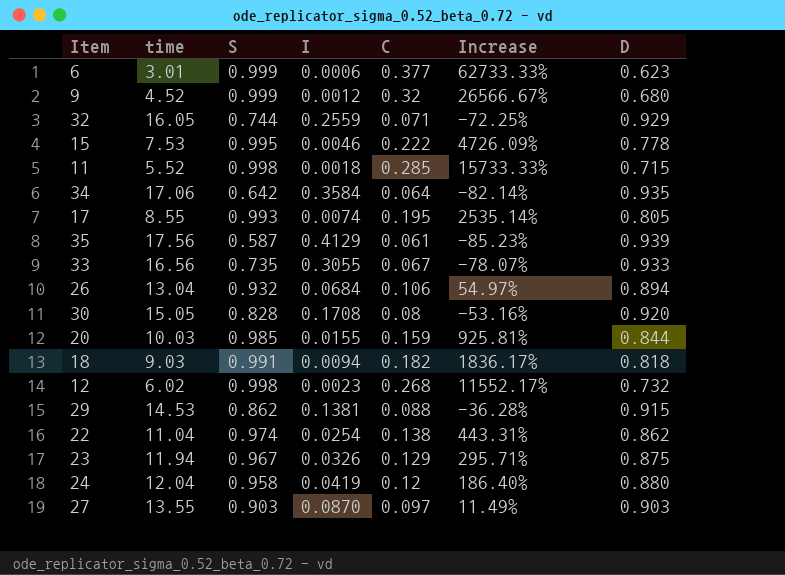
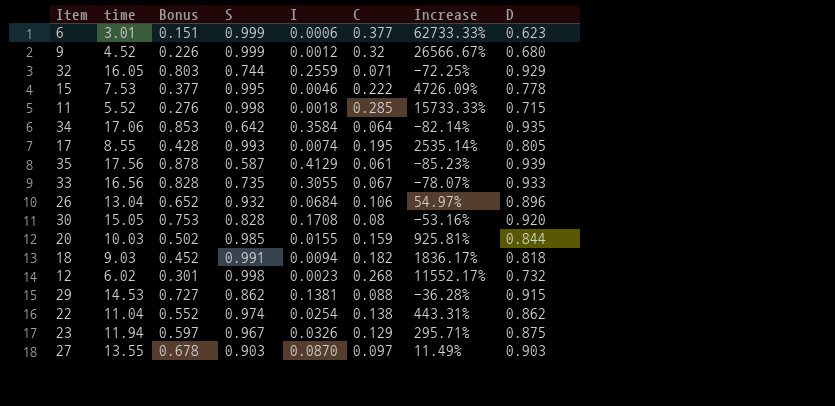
column Bonus | formula: none -> [time] * 0.05
row 24: 12.04 | 0.958 | 0.0419 | 0.12 | 186.40% | 0.880 -> none
26 | D: 0.894 -> 0.896

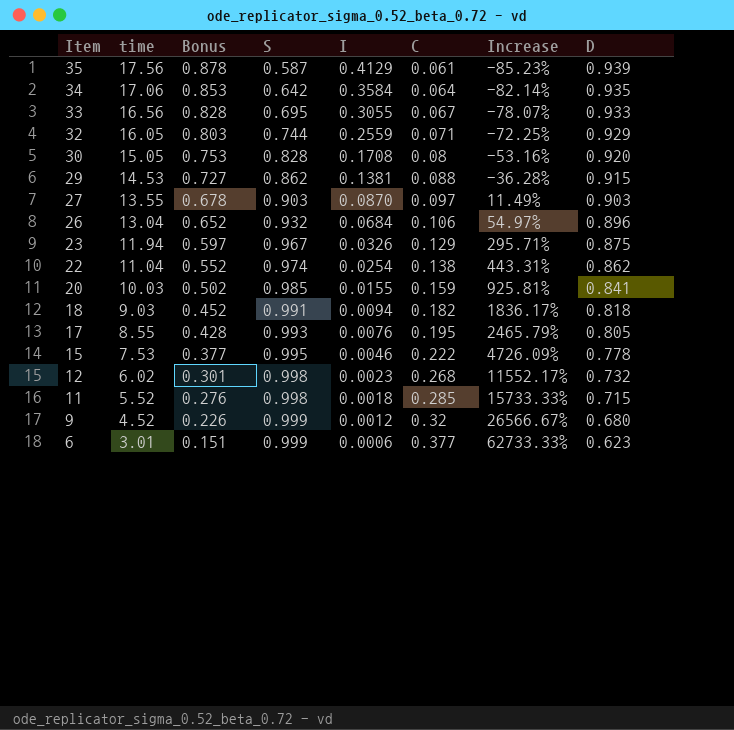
row order: none -> Item descending
33 | S: 0.735 -> 0.695
20 | D: 0.844 -> 0.841
17 | I: 0.0074 -> 0.0076
17 | Increase: 2535.14% -> 2465.79%

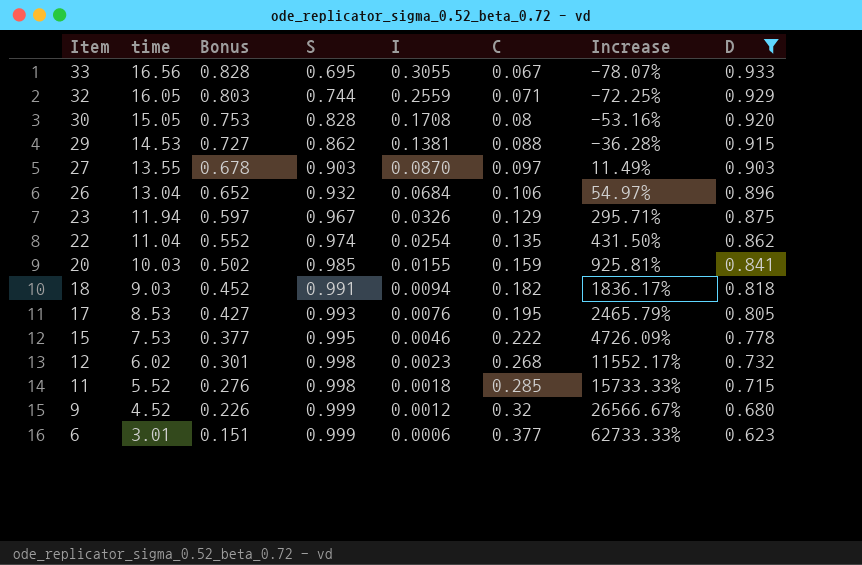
filter: none -> D <= 0.933
22 | C: 0.138 -> 0.135
22 | Increase: 443.31% -> 431.50%
17 | time: 8.55 -> 8.53
17 | Bonus: 0.428 -> 0.427

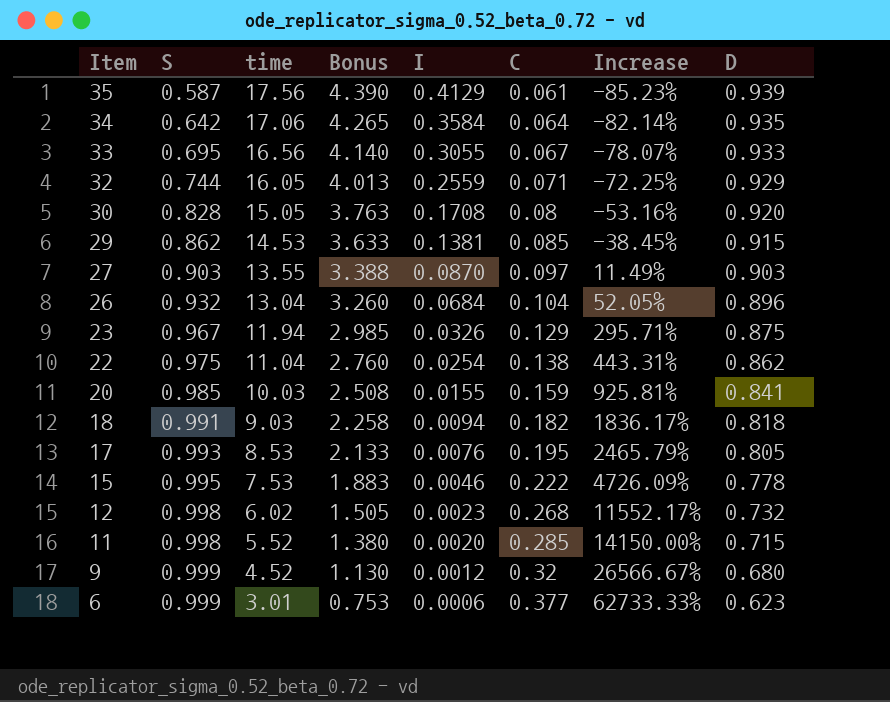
filter: D <= 0.933 -> none
column S | position: 4 -> 2
column Bonus | formula: [time] * 0.05 -> [time] * 0.25
29 | C: 0.088 -> 0.085
29 | Increase: -36.28% -> -38.45%
26 | C: 0.106 -> 0.104
26 | Increase: 54.97% -> 52.05%
22 | S: 0.974 -> 0.975
22 | C: 0.135 -> 0.138
22 | Increase: 431.50% -> 443.31%
11 | I: 0.0018 -> 0.0020
11 | Increase: 15733.33% -> 14150.00%

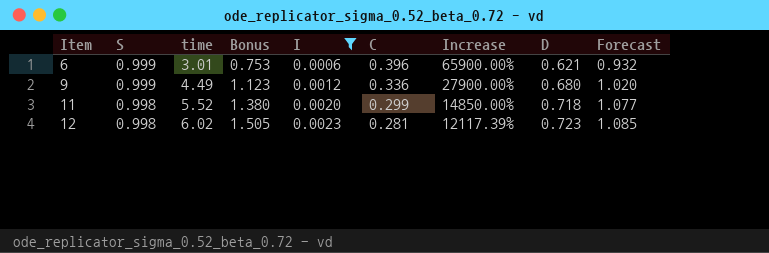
filter: none -> I <= 0.0023
row order: Item descending -> Item ascending
column Forecast | formula: none -> [D] * 1.5
6 | C: 0.377 -> 0.396
6 | Increase: 62733.33% -> 65900.00%
6 | D: 0.623 -> 0.621
9 | time: 4.52 -> 4.49
9 | Bonus: 1.130 -> 1.123
9 | C: 0.32 -> 0.336
9 | Increase: 26566.67% -> 27900.00%
11 | C: 0.285 -> 0.299
11 | Increase: 14150.00% -> 14850.00%
11 | D: 0.715 -> 0.718
12 | C: 0.268 -> 0.281
12 | Increase: 11552.17% -> 12117.39%
12 | D: 0.732 -> 0.723

